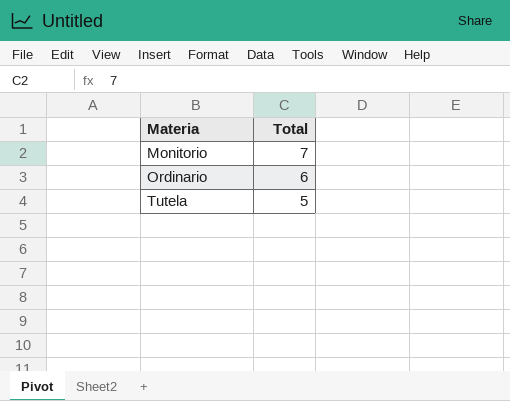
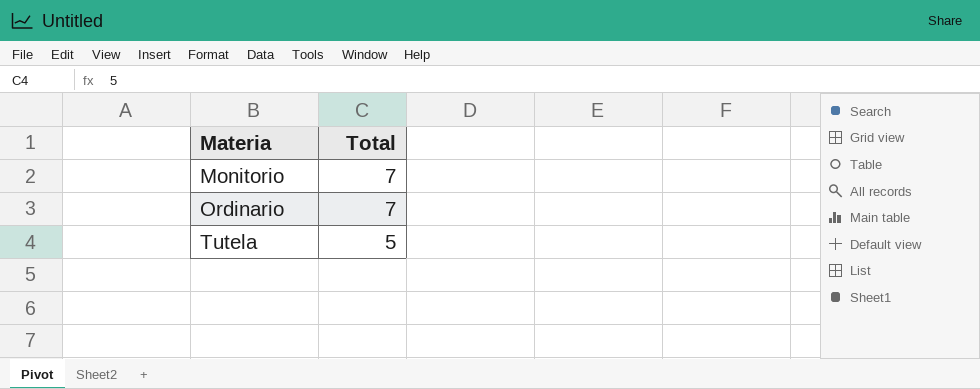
Ordinario | Total: 6 -> 7

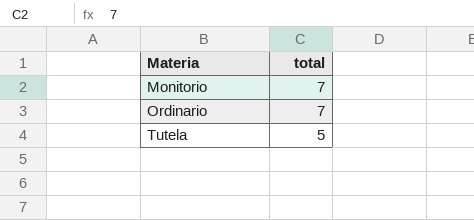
column name: Total -> total

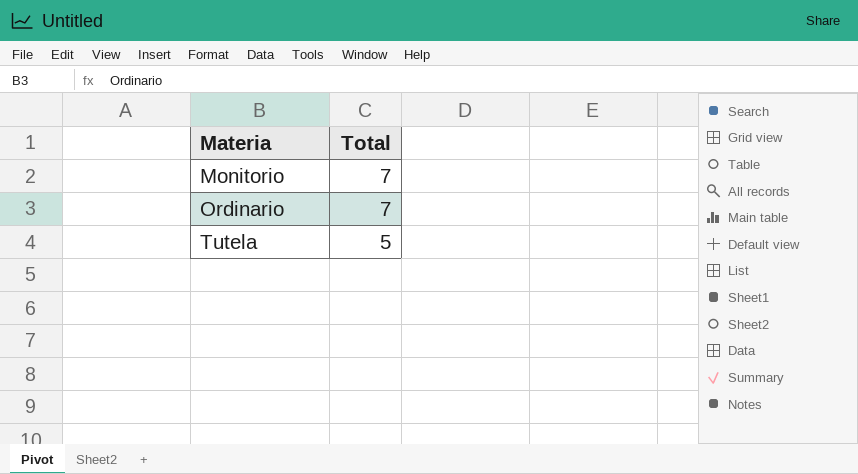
column name: total -> Total

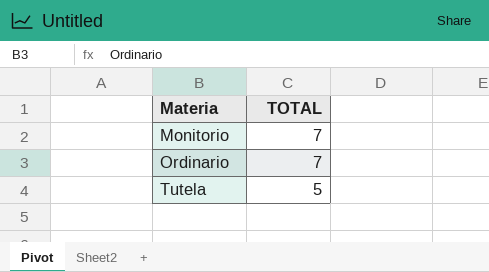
column name: Total -> TOTAL

